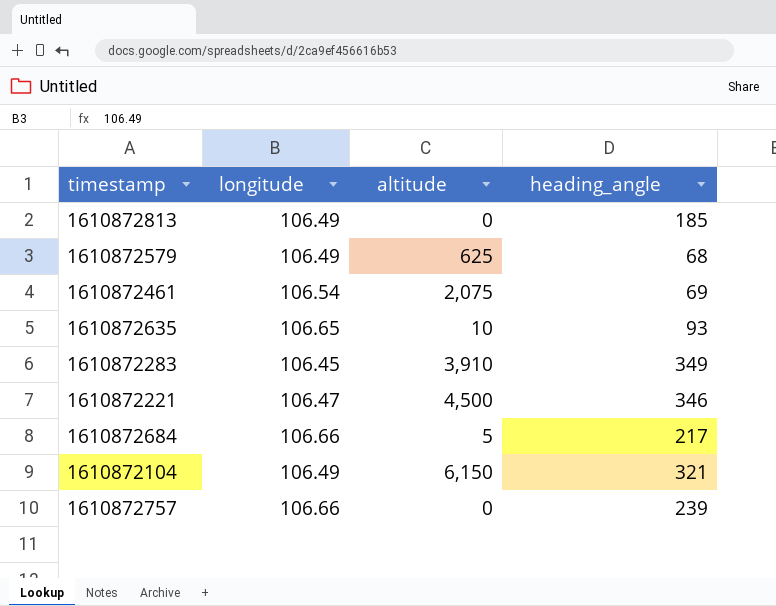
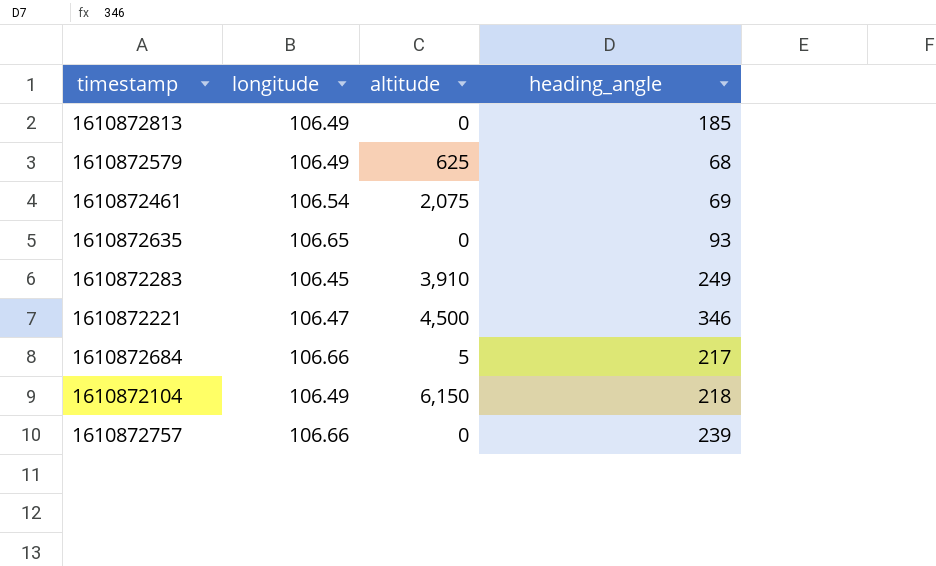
1610872635 | altitude: 10 -> 0
1610872283 | heading_angle: 349 -> 249
1610872104 | heading_angle: 321 -> 218

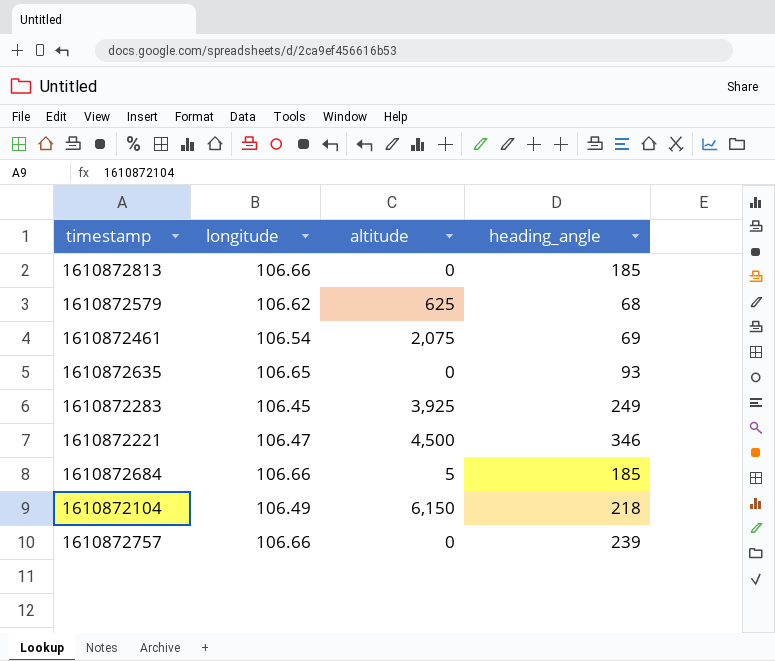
1610872813 | longitude: 106.49 -> 106.66
1610872579 | longitude: 106.49 -> 106.62
1610872283 | altitude: 3,910 -> 3,925
1610872684 | heading_angle: 217 -> 185

